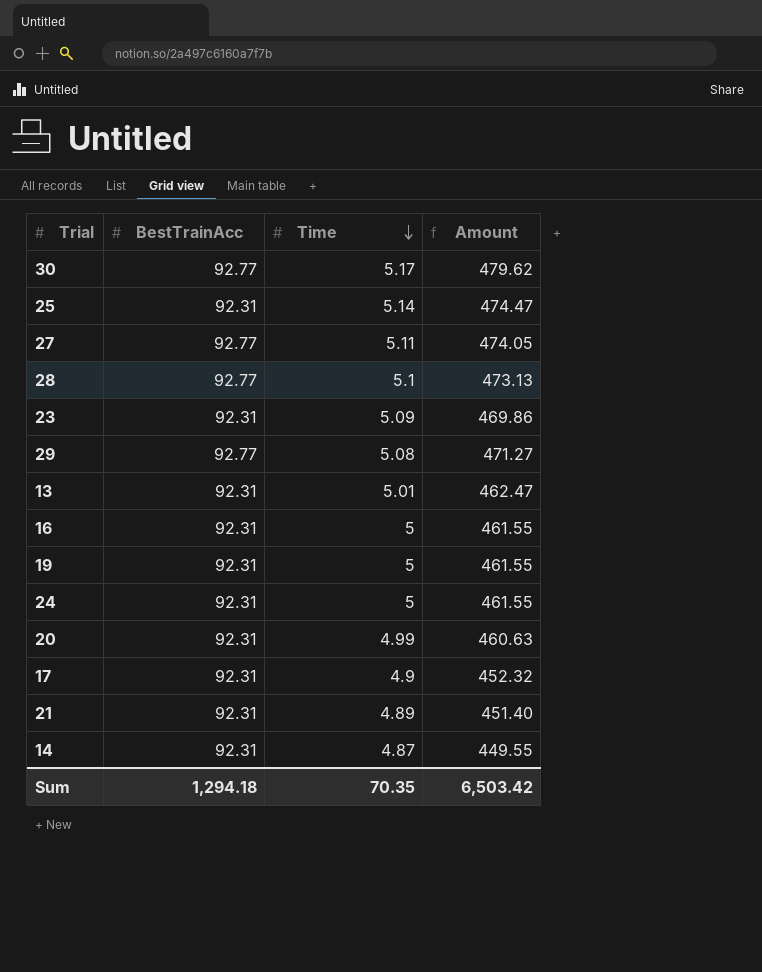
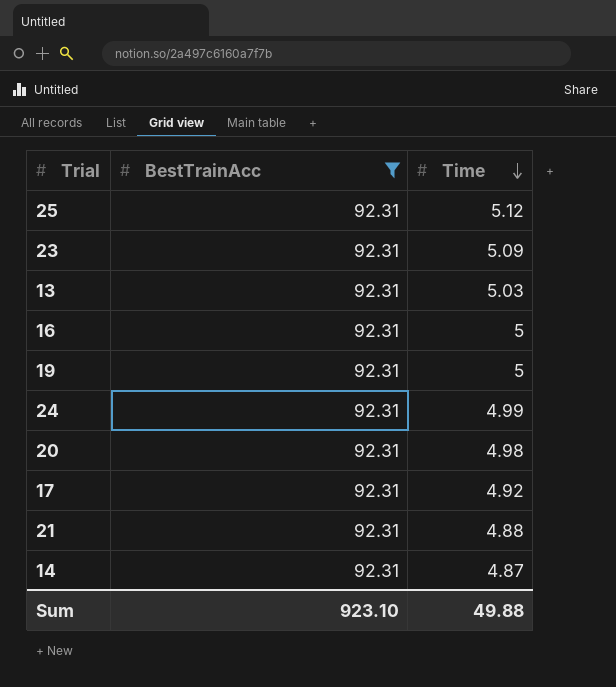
filter: none -> BestTrainAcc = 92.31
column Amount | formula: [BestTrainAcc] * [Time] -> none
25 | Time: 5.14 -> 5.12
13 | Time: 5.01 -> 5.03
24 | Time: 5 -> 4.99
20 | Time: 4.99 -> 4.98
17 | Time: 4.9 -> 4.92
21 | Time: 4.89 -> 4.88
Sum | BestTrainAcc: 1,294.18 -> 923.10
Sum | Time: 70.35 -> 49.88

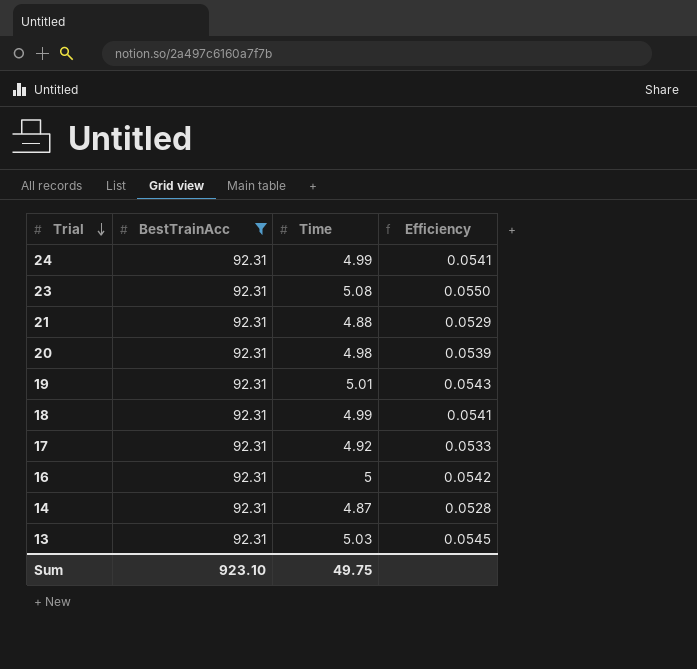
row order: Time descending -> Trial descending
column Efficiency | formula: none -> [Time] / [BestTrainAcc]
row 25: 92.31 | 5.12 -> none
23 | Time: 5.09 -> 5.08
19 | Time: 5 -> 5.01
row 18: none -> 92.31 | 4.99 | 0.0541
Sum | Time: 49.88 -> 49.75

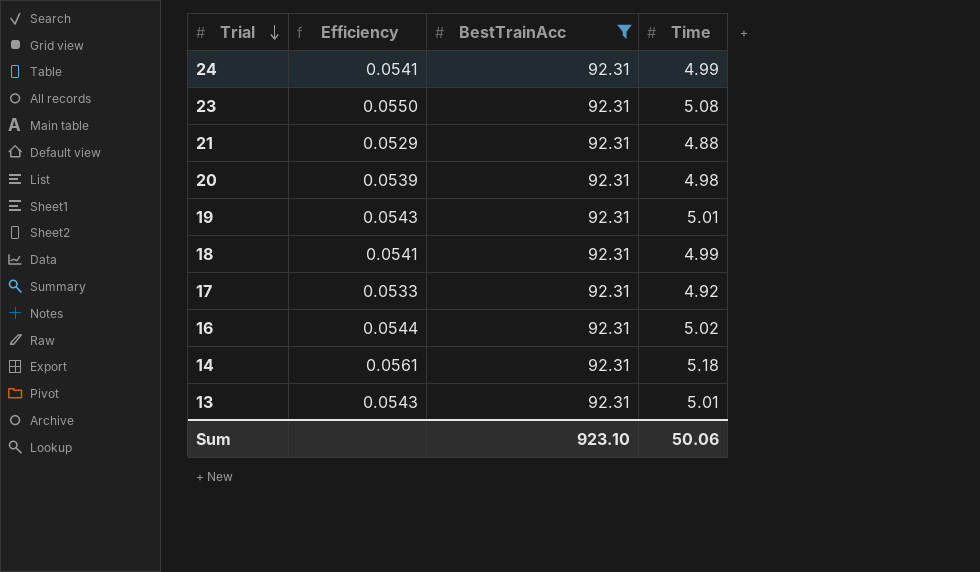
column Efficiency | position: 4 -> 2
16 | Efficiency: 0.0542 -> 0.0544
16 | Time: 5 -> 5.02
14 | Efficiency: 0.0528 -> 0.0561
14 | Time: 4.87 -> 5.18
13 | Efficiency: 0.0545 -> 0.0543
13 | Time: 5.03 -> 5.01
Sum | Time: 49.75 -> 50.06

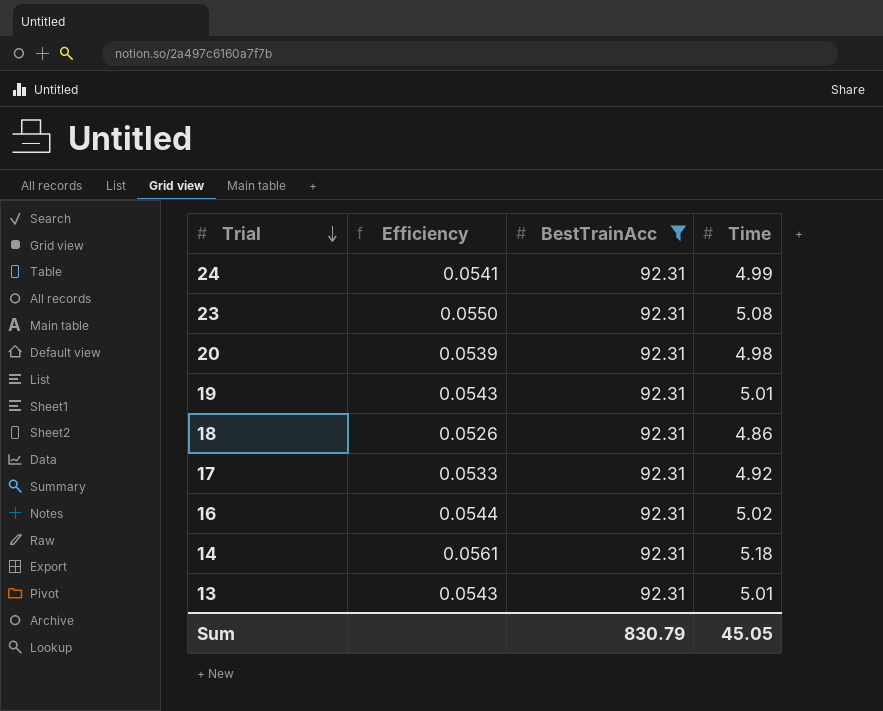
row 21: 0.0529 | 92.31 | 4.88 -> none
18 | Efficiency: 0.0541 -> 0.0526
18 | Time: 4.99 -> 4.86
Sum | BestTrainAcc: 923.10 -> 830.79
Sum | Time: 50.06 -> 45.05

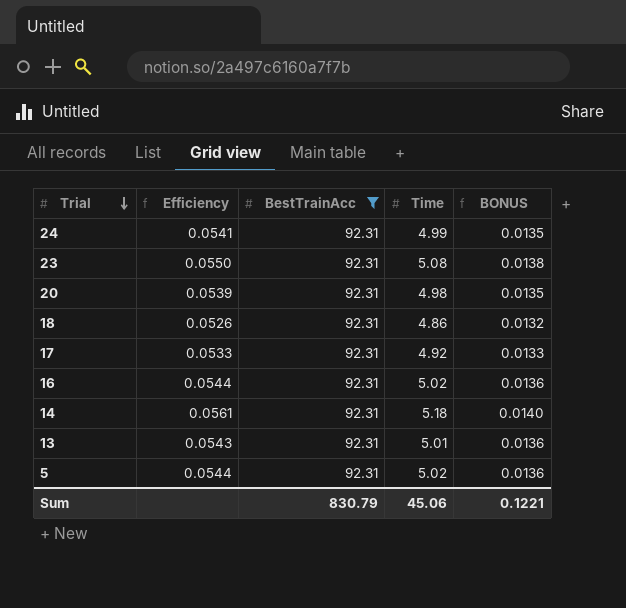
column BONUS | formula: none -> [Efficiency] * 0.25
row 19: 0.0543 | 92.31 | 5.01 -> none
row 5: none -> 0.0544 | 92.31 | 5.02 | 0.0136
Sum | Time: 45.05 -> 45.06

